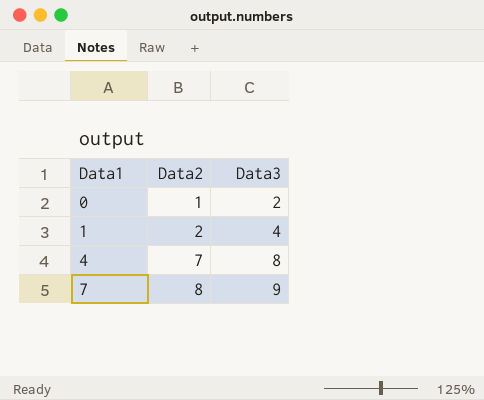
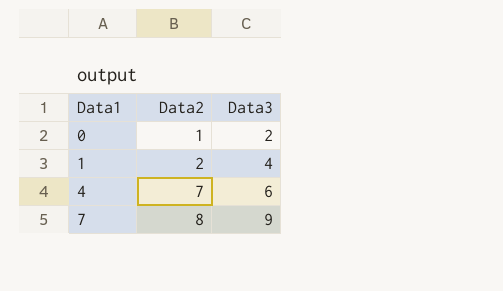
4 | Data3: 8 -> 6

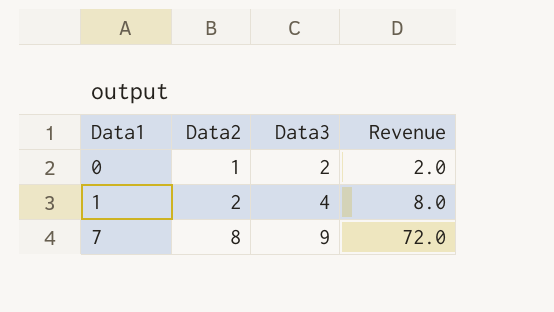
column Revenue | formula: none -> [Data2] * [Data3]
row 4: 7 | 6 -> none

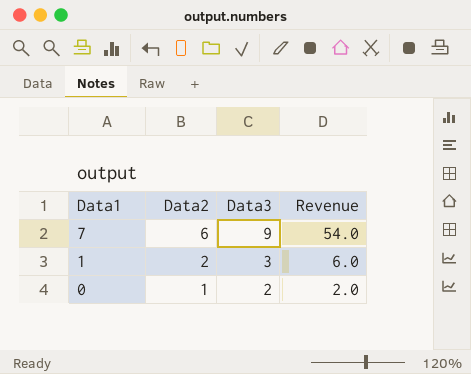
row order: Data1 ascending -> Data1 descending
7 | Data2: 8 -> 6
7 | Revenue: 72.0 -> 54.0
1 | Data3: 4 -> 3
1 | Revenue: 8.0 -> 6.0

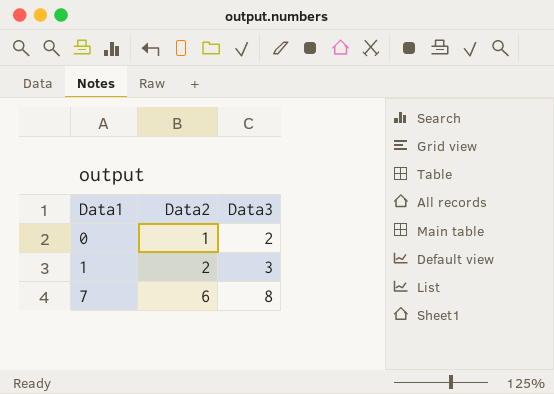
row order: Data1 descending -> Data1 ascending
column Revenue | formula: [Data2] * [Data3] -> none
7 | Data3: 9 -> 8

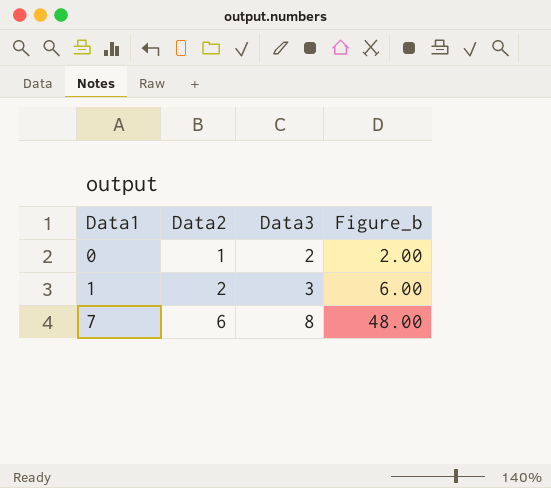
column Figure_b | formula: none -> [Data2] * [Data3]

